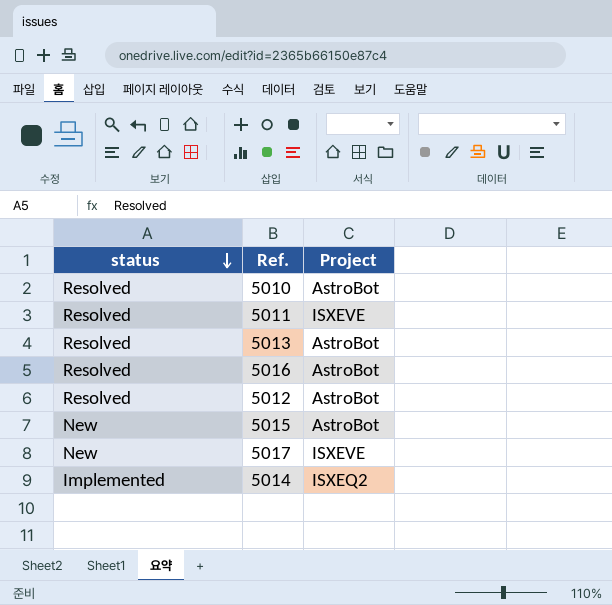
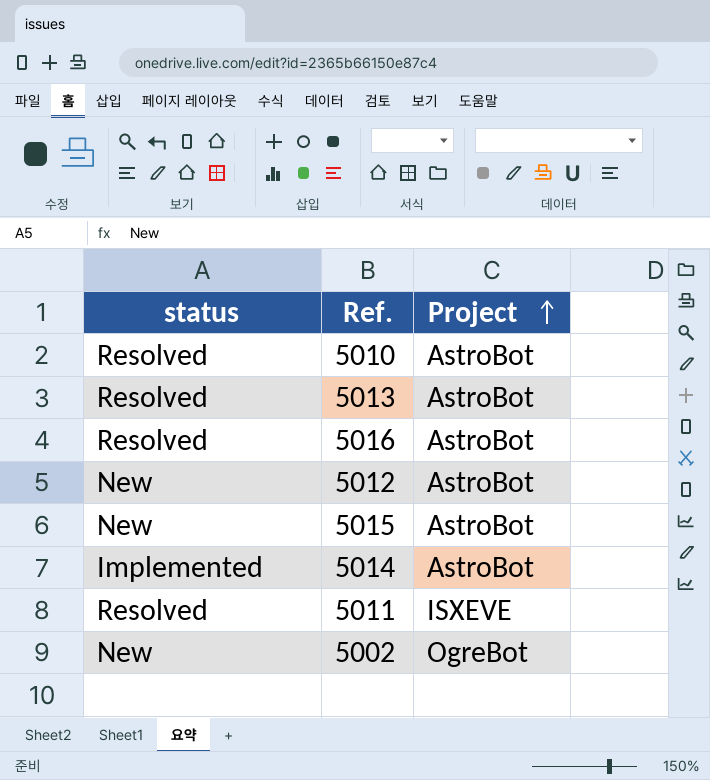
row order: status descending -> Project ascending
row 5017: New | ISXEVE -> none
5012 | status: Resolved -> New
5014 | Project: ISXEQ2 -> AstroBot
row 5002: none -> New | OgreBot

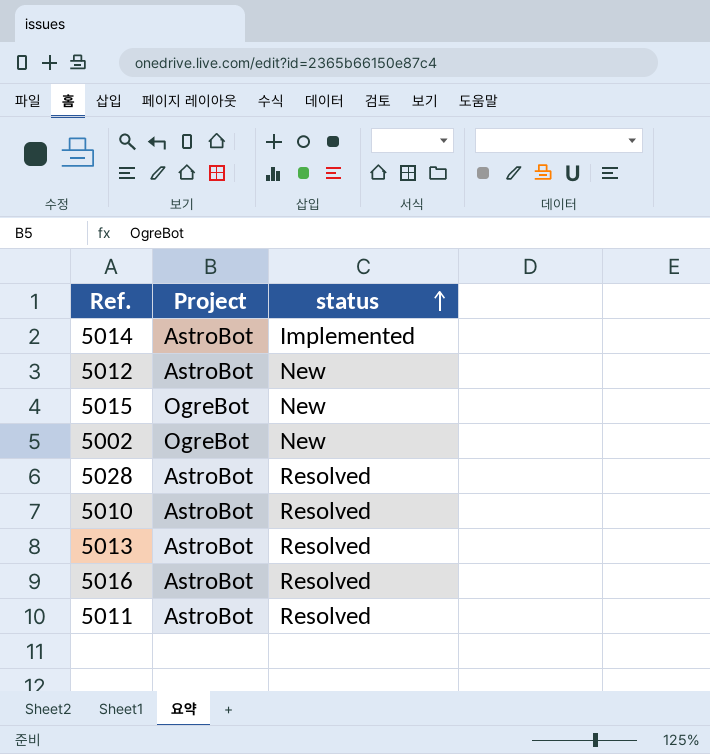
row order: Project ascending -> status ascending
column status | position: 1 -> 3
5015 | Project: AstroBot -> OgreBot
row 5028: none -> AstroBot | Resolved
5011 | Project: ISXEVE -> AstroBot

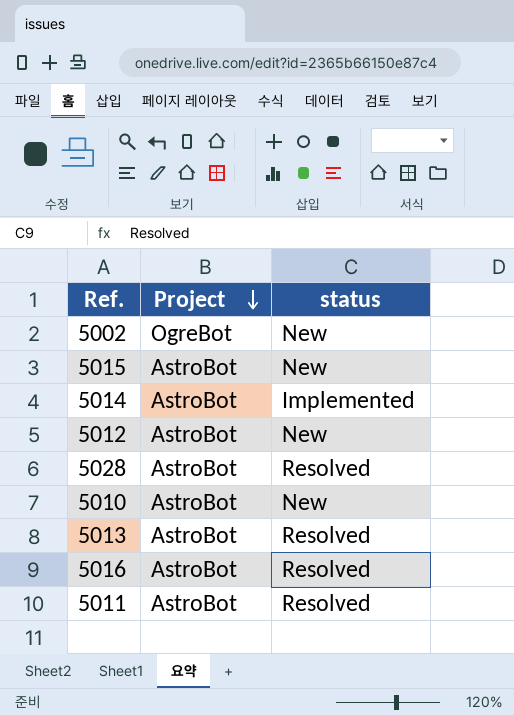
row order: status ascending -> Project descending
5015 | Project: OgreBot -> AstroBot
5010 | status: Resolved -> New

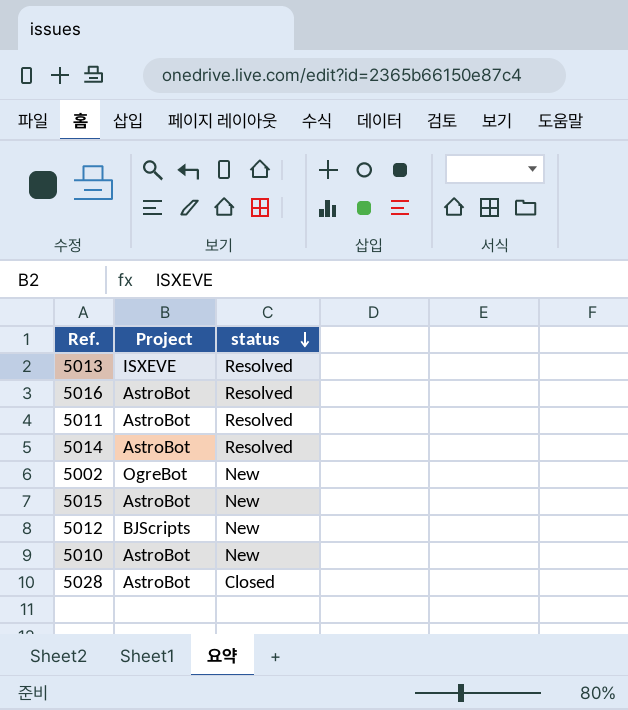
row order: Project descending -> status descending
5013 | Project: AstroBot -> ISXEVE
5014 | status: Implemented -> Resolved
5012 | Project: AstroBot -> BJScripts
5028 | status: Resolved -> Closed

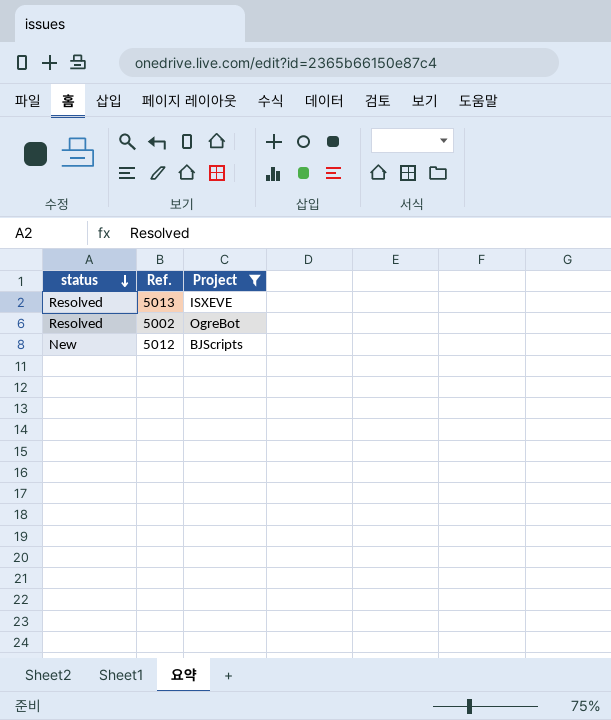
filter: none -> Project != AstroBot
column status | position: 3 -> 1
5002 | status: New -> Resolved

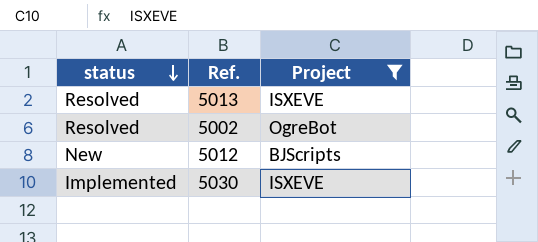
row 5030: none -> Implemented | ISXEVE

